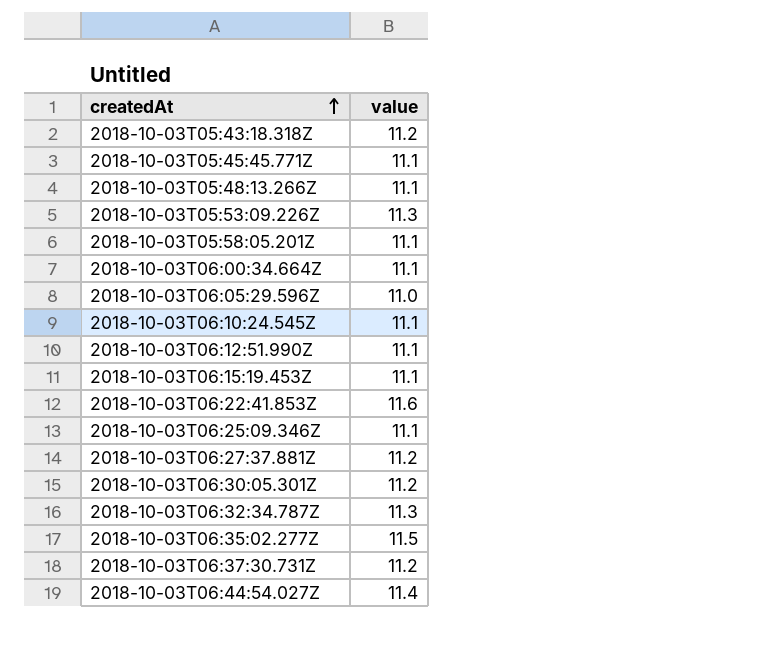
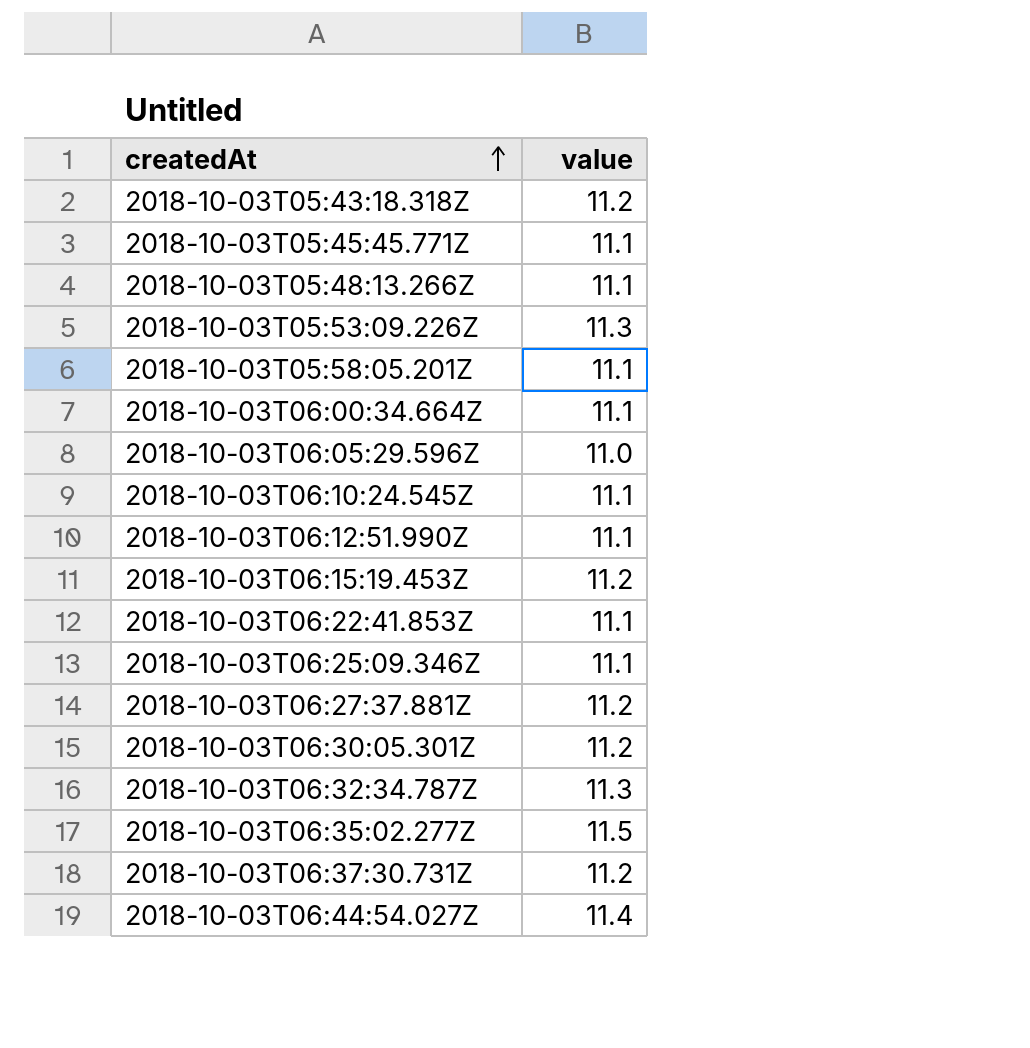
2018-10-03T06:15:19.453Z | value: 11.1 -> 11.2
2018-10-03T06:22:41.853Z | value: 11.6 -> 11.1

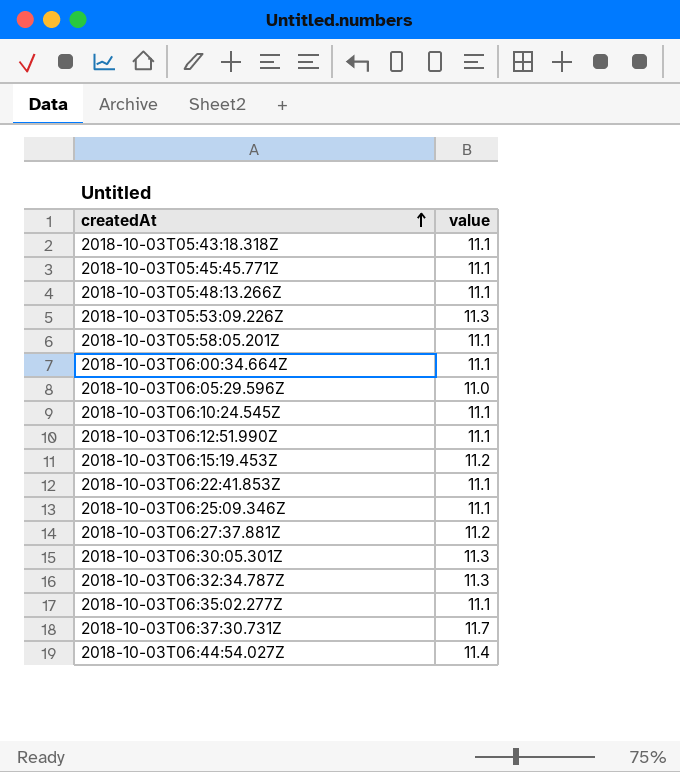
2018-10-03T05:43:18.318Z | value: 11.2 -> 11.1
2018-10-03T06:30:05.301Z | value: 11.2 -> 11.3
2018-10-03T06:35:02.277Z | value: 11.5 -> 11.1
2018-10-03T06:37:30.731Z | value: 11.2 -> 11.7

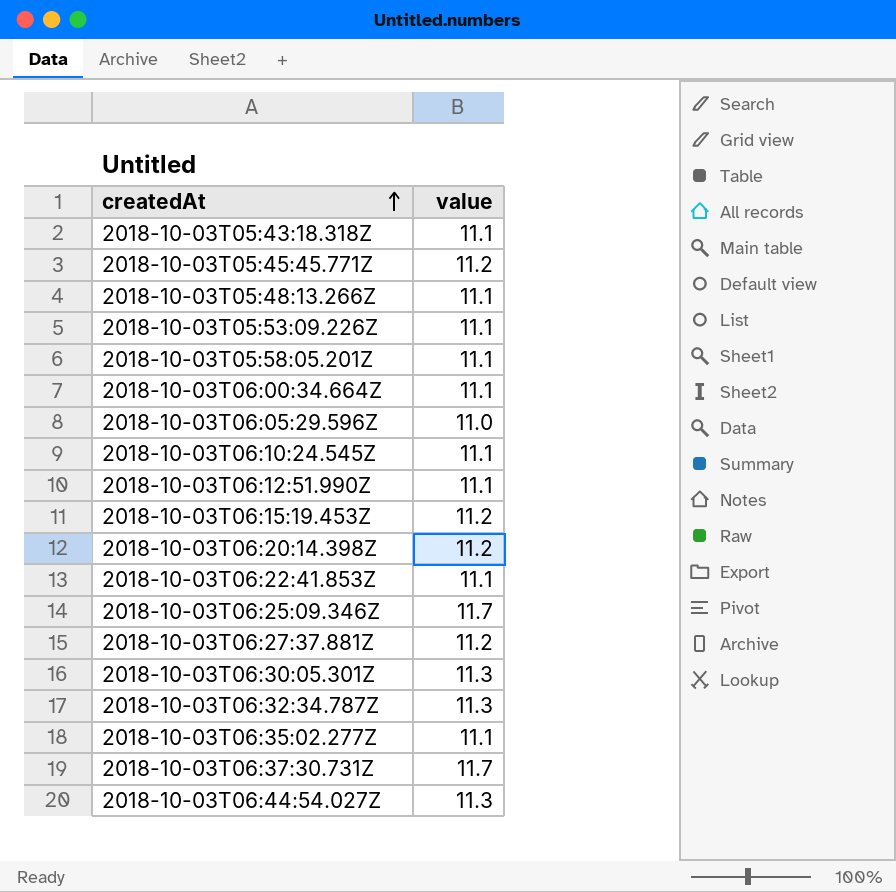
2018-10-03T05:45:45.771Z | value: 11.1 -> 11.2
2018-10-03T05:53:09.226Z | value: 11.3 -> 11.1
row 2018-10-03T06:20:14.398Z: none -> 11.2
2018-10-03T06:25:09.346Z | value: 11.1 -> 11.7
2018-10-03T06:44:54.027Z | value: 11.4 -> 11.3

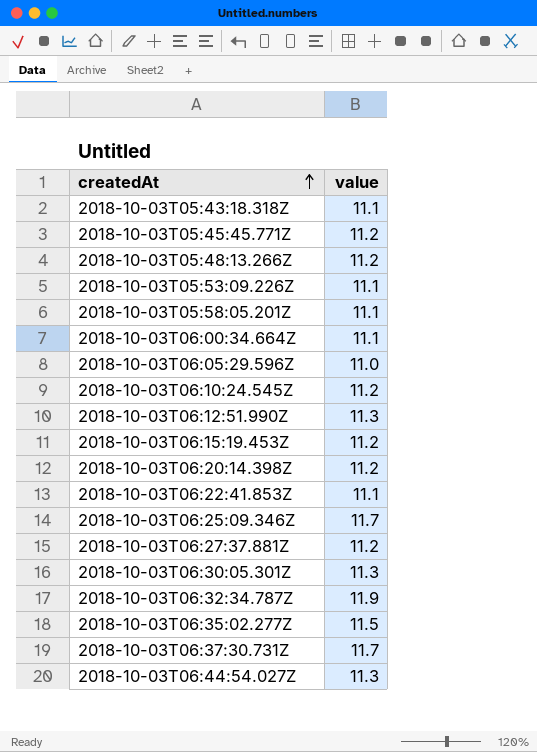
2018-10-03T05:48:13.266Z | value: 11.1 -> 11.2
2018-10-03T06:10:24.545Z | value: 11.1 -> 11.2
2018-10-03T06:12:51.990Z | value: 11.1 -> 11.3
2018-10-03T06:32:34.787Z | value: 11.3 -> 11.9
2018-10-03T06:35:02.277Z | value: 11.1 -> 11.5

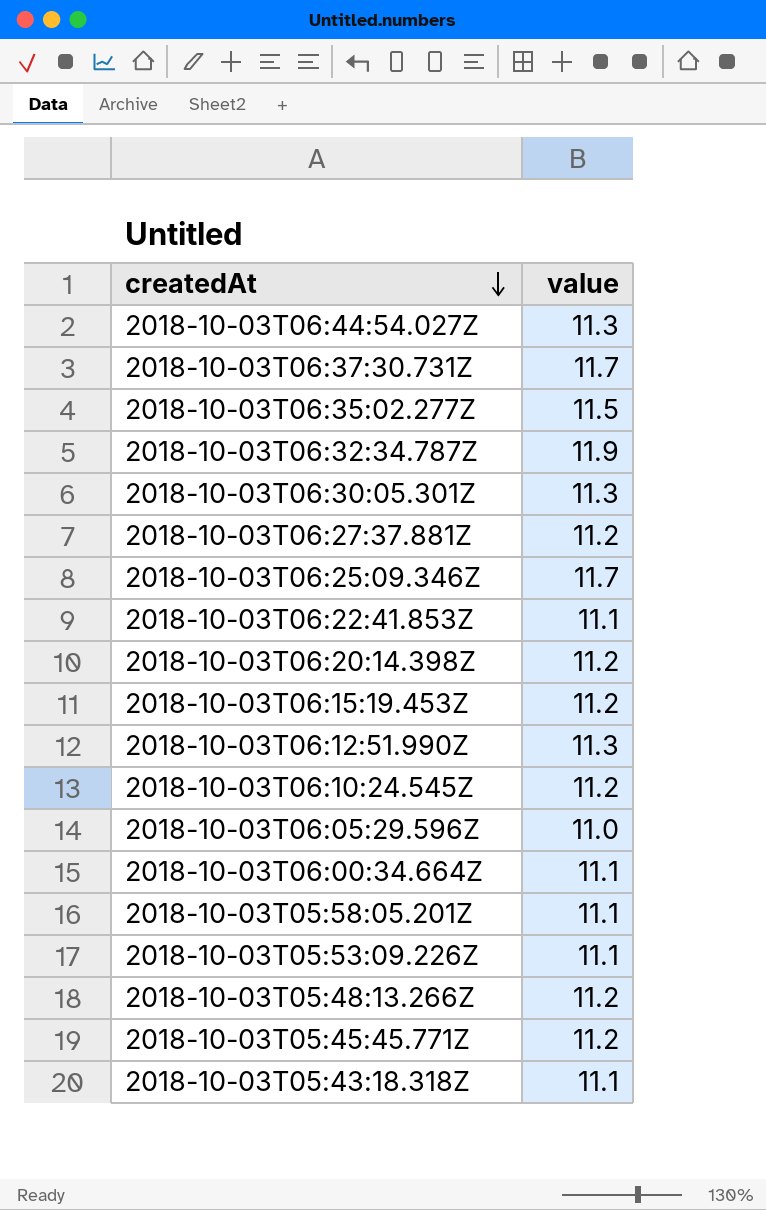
row order: createdAt ascending -> createdAt descending

